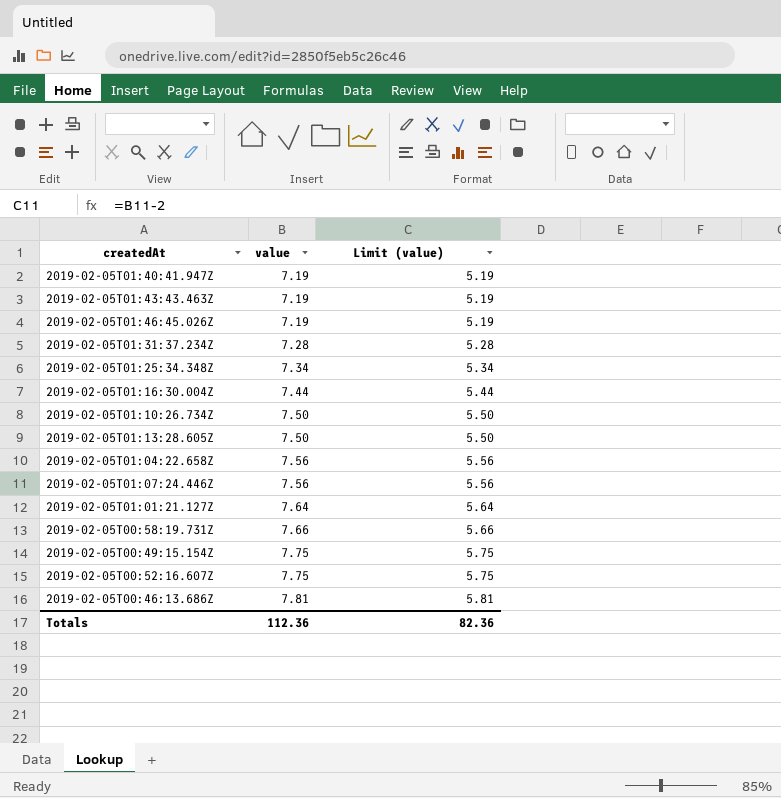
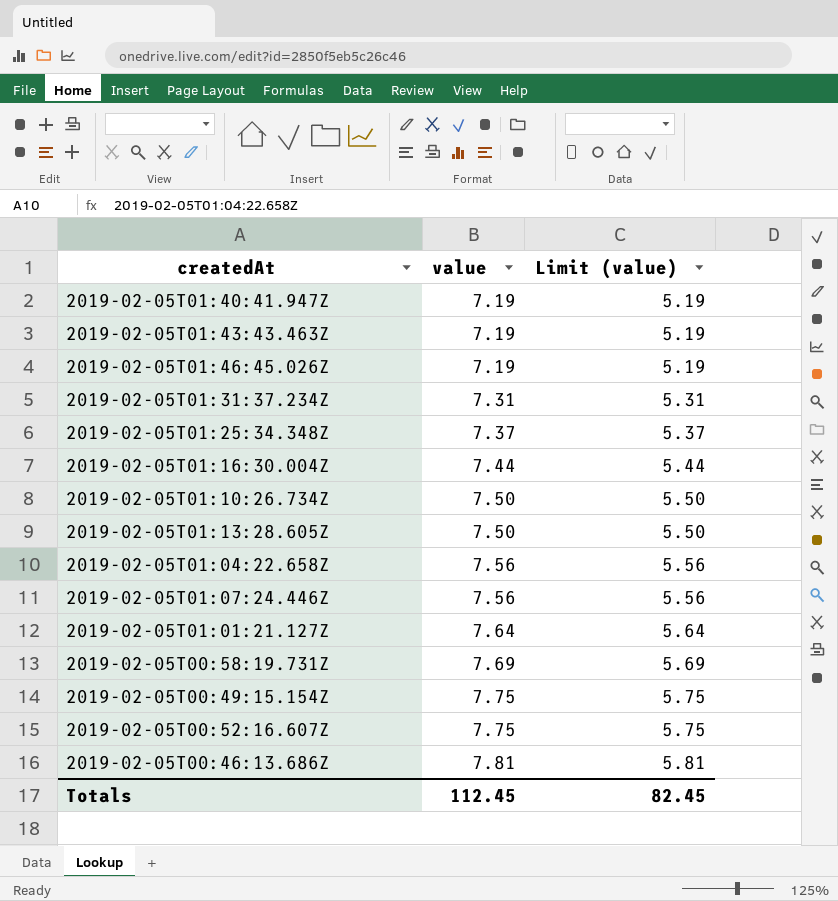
2019-02-05T01:31:37.234Z | value: 7.28 -> 7.31
2019-02-05T01:31:37.234Z | Limit (value): 5.28 -> 5.31
2019-02-05T01:25:34.348Z | value: 7.34 -> 7.37
2019-02-05T01:25:34.348Z | Limit (value): 5.34 -> 5.37
2019-02-05T00:58:19.731Z | value: 7.66 -> 7.69
2019-02-05T00:58:19.731Z | Limit (value): 5.66 -> 5.69
Totals | value: 112.36 -> 112.45
Totals | Limit (value): 82.36 -> 82.45

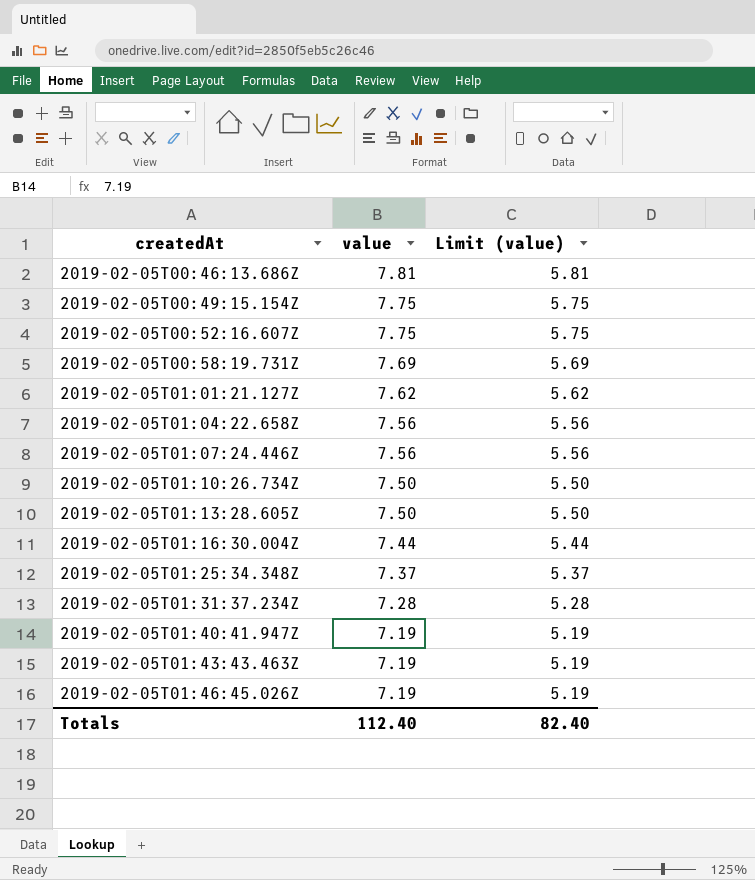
row order: value ascending -> createdAt ascending
2019-02-05T01:01:21.127Z | value: 7.64 -> 7.62
2019-02-05T01:01:21.127Z | Limit (value): 5.64 -> 5.62
2019-02-05T01:31:37.234Z | value: 7.31 -> 7.28
2019-02-05T01:31:37.234Z | Limit (value): 5.31 -> 5.28
Totals | value: 112.45 -> 112.40
Totals | Limit (value): 82.45 -> 82.40

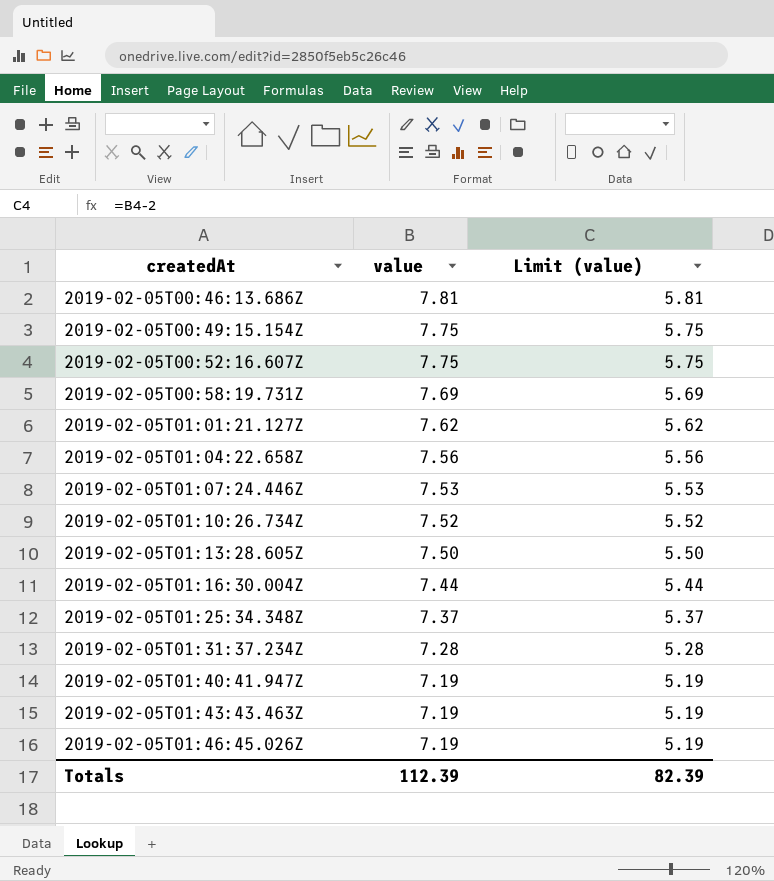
2019-02-05T01:07:24.446Z | value: 7.56 -> 7.53
2019-02-05T01:07:24.446Z | Limit (value): 5.56 -> 5.53
2019-02-05T01:10:26.734Z | value: 7.50 -> 7.52
2019-02-05T01:10:26.734Z | Limit (value): 5.50 -> 5.52
Totals | value: 112.40 -> 112.39
Totals | Limit (value): 82.40 -> 82.39

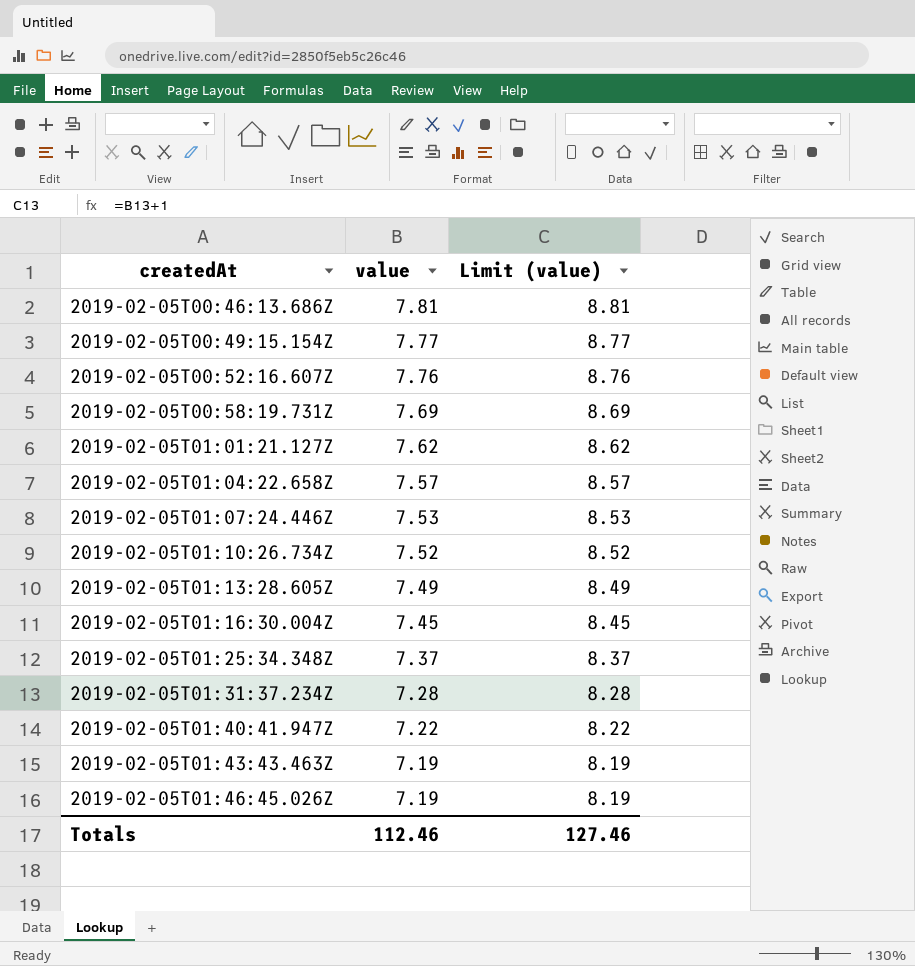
column Limit (value) | formula: [value] - 2 -> [value] + 1
2019-02-05T00:49:15.154Z | value: 7.75 -> 7.77
2019-02-05T00:52:16.607Z | value: 7.75 -> 7.76
2019-02-05T01:04:22.658Z | value: 7.56 -> 7.57
2019-02-05T01:13:28.605Z | value: 7.50 -> 7.49
2019-02-05T01:16:30.004Z | value: 7.44 -> 7.45
2019-02-05T01:40:41.947Z | value: 7.19 -> 7.22
Totals | value: 112.39 -> 112.46
Totals | Limit (value): 82.39 -> 127.46

